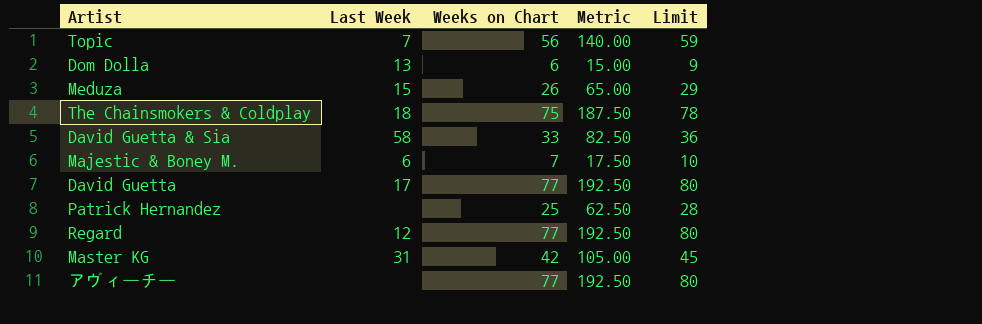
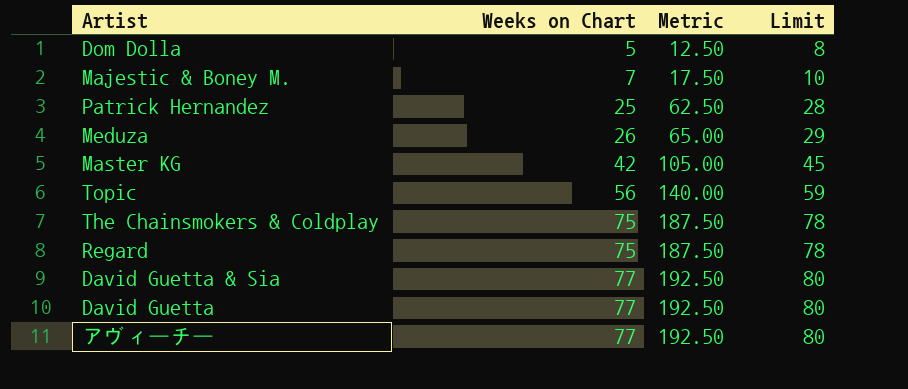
row order: none -> Weeks on Chart ascending
column Last Week | position: 2 -> none
Dom Dolla | Weeks on Chart: 6 -> 5
Dom Dolla | Metric: 15.00 -> 12.50
Dom Dolla | Limit: 9 -> 8
Regard | Weeks on Chart: 77 -> 75
Regard | Metric: 192.50 -> 187.50
Regard | Limit: 80 -> 78
David Guetta & Sia | Weeks on Chart: 33 -> 77
David Guetta & Sia | Metric: 82.50 -> 192.50
David Guetta & Sia | Limit: 36 -> 80

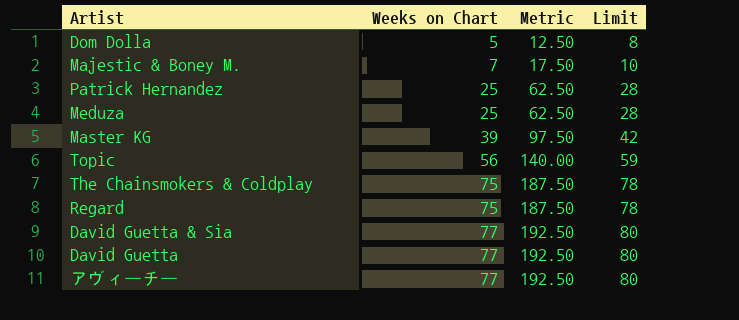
Meduza | Weeks on Chart: 26 -> 25
Meduza | Metric: 65.00 -> 62.50
Meduza | Limit: 29 -> 28
Master KG | Weeks on Chart: 42 -> 39
Master KG | Metric: 105.00 -> 97.50
Master KG | Limit: 45 -> 42

